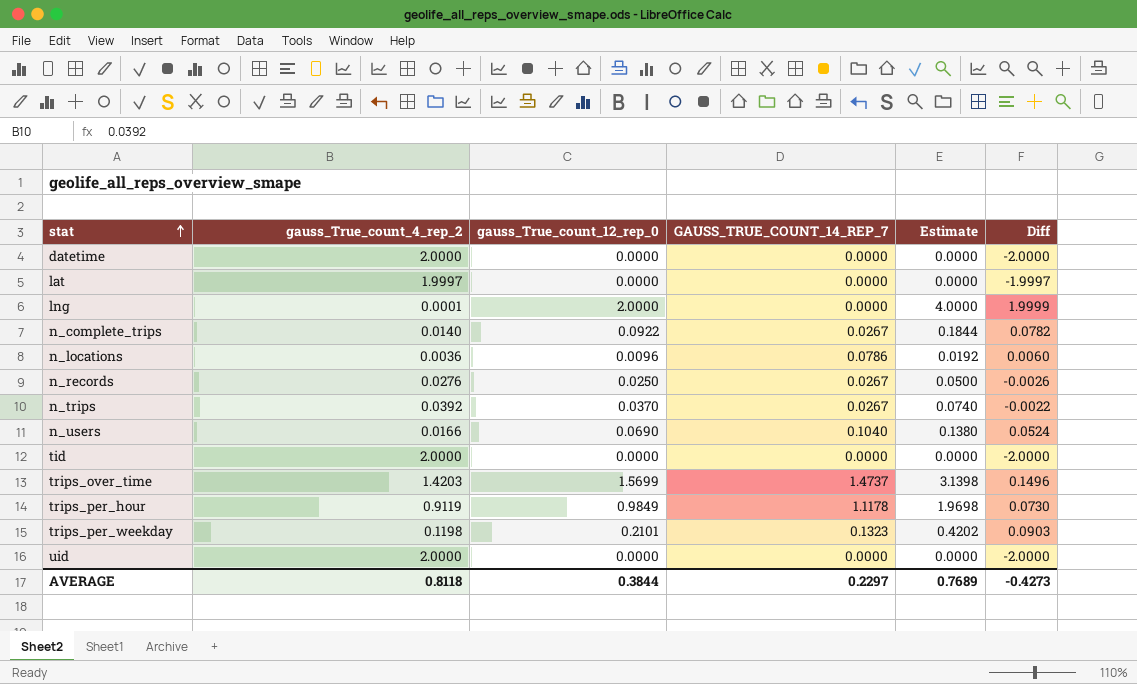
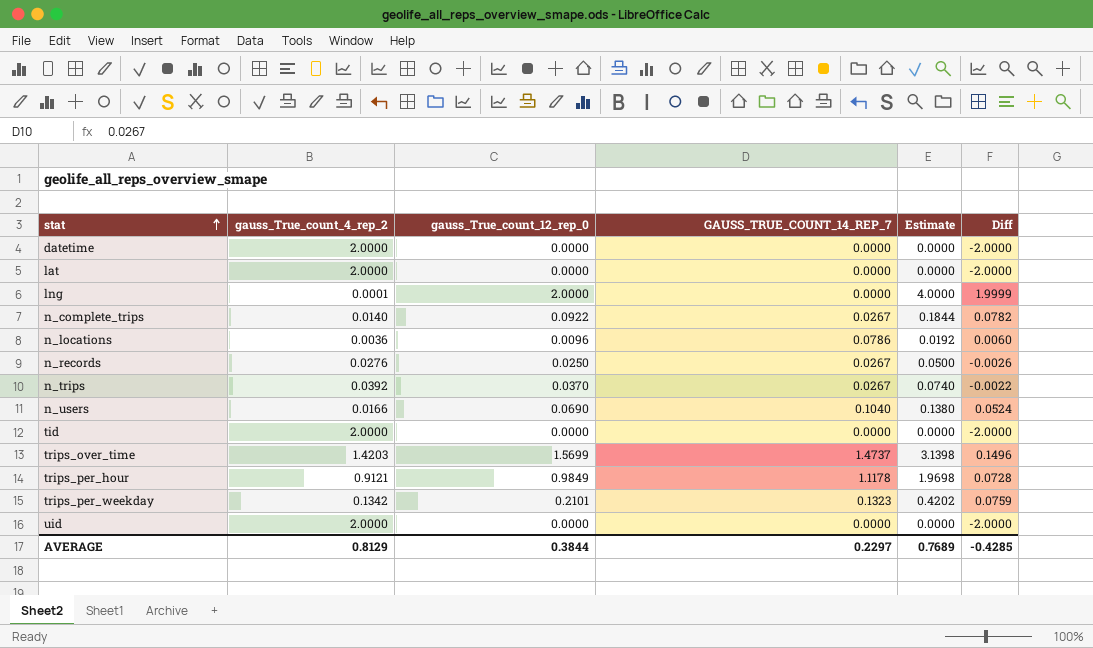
lat | gauss_True_count_4_rep_2: 1.9997 -> 2.0000
lat | Diff: -1.9997 -> -2.0000
trips_per_hour | gauss_True_count_4_rep_2: 0.9119 -> 0.9121
trips_per_hour | Diff: 0.0730 -> 0.0728
trips_per_weekday | gauss_True_count_4_rep_2: 0.1198 -> 0.1342
trips_per_weekday | Diff: 0.0903 -> 0.0759
AVERAGE | gauss_True_count_4_rep_2: 0.8118 -> 0.8129
AVERAGE | Diff: -0.4273 -> -0.4285

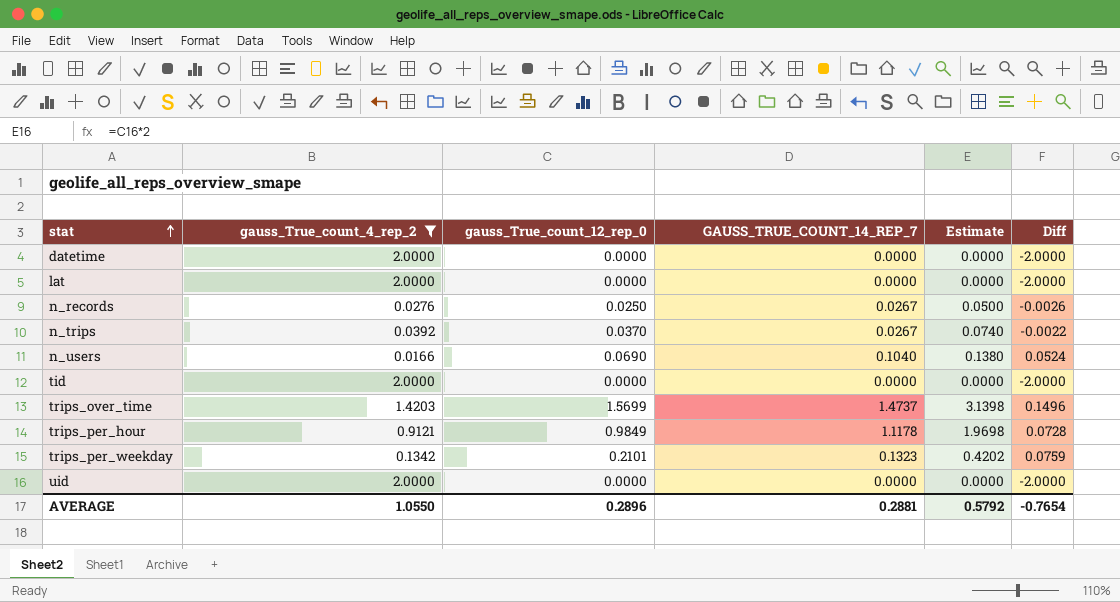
filter: none -> gauss_True_count_4_rep_2 >= 0.0166
AVERAGE | gauss_True_count_4_rep_2: 0.8129 -> 1.0550
AVERAGE | gauss_True_count_12_rep_0: 0.3844 -> 0.2896
AVERAGE | GAUSS_TRUE_COUNT_14_REP_7: 0.2297 -> 0.2881
AVERAGE | Estimate: 0.7689 -> 0.5792
AVERAGE | Diff: -0.4285 -> -0.7654

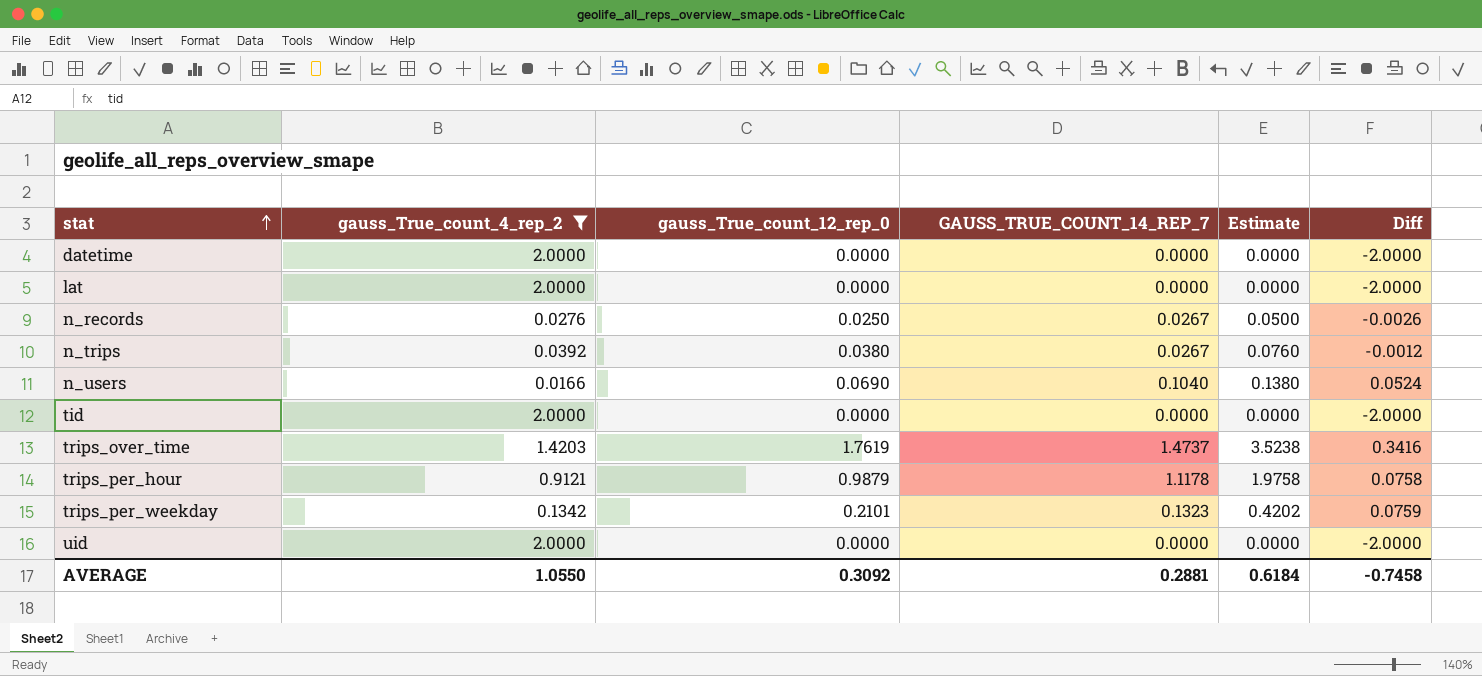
n_trips | gauss_True_count_12_rep_0: 0.0370 -> 0.0380
n_trips | Estimate: 0.0740 -> 0.0760
n_trips | Diff: -0.0022 -> -0.0012
trips_over_time | gauss_True_count_12_rep_0: 1.5699 -> 1.7619
trips_over_time | Estimate: 3.1398 -> 3.5238
trips_over_time | Diff: 0.1496 -> 0.3416
trips_per_hour | gauss_True_count_12_rep_0: 0.9849 -> 0.9879
trips_per_hour | Estimate: 1.9698 -> 1.9758
trips_per_hour | Diff: 0.0728 -> 0.0758
AVERAGE | gauss_True_count_12_rep_0: 0.2896 -> 0.3092
AVERAGE | Estimate: 0.5792 -> 0.6184
AVERAGE | Diff: -0.7654 -> -0.7458

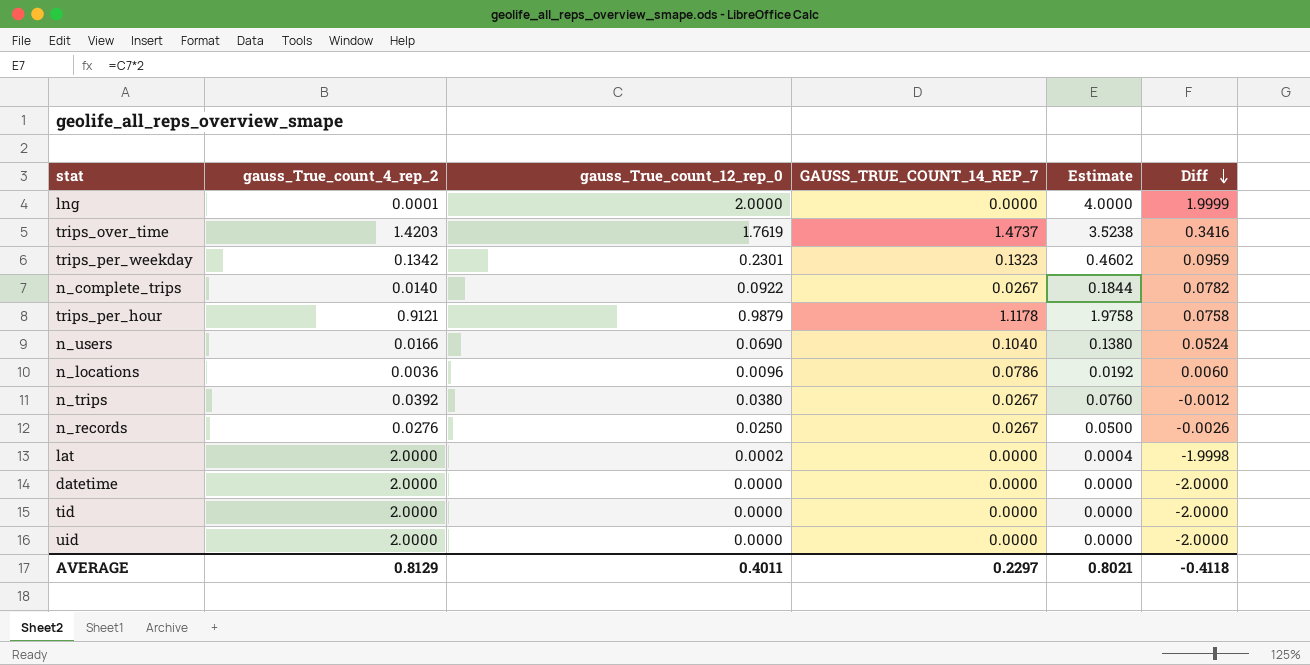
filter: gauss_True_count_4_rep_2 >= 0.0166 -> none
row order: stat ascending -> Diff descending
trips_per_weekday | gauss_True_count_12_rep_0: 0.2101 -> 0.2301
trips_per_weekday | Estimate: 0.4202 -> 0.4602
trips_per_weekday | Diff: 0.0759 -> 0.0959
lat | gauss_True_count_12_rep_0: 0.0000 -> 0.0002
lat | Estimate: 0.0000 -> 0.0004
lat | Diff: -2.0000 -> -1.9998
AVERAGE | gauss_True_count_4_rep_2: 1.0550 -> 0.8129
AVERAGE | gauss_True_count_12_rep_0: 0.3092 -> 0.4011
AVERAGE | GAUSS_TRUE_COUNT_14_REP_7: 0.2881 -> 0.2297
AVERAGE | Estimate: 0.6184 -> 0.8021
AVERAGE | Diff: -0.7458 -> -0.4118

